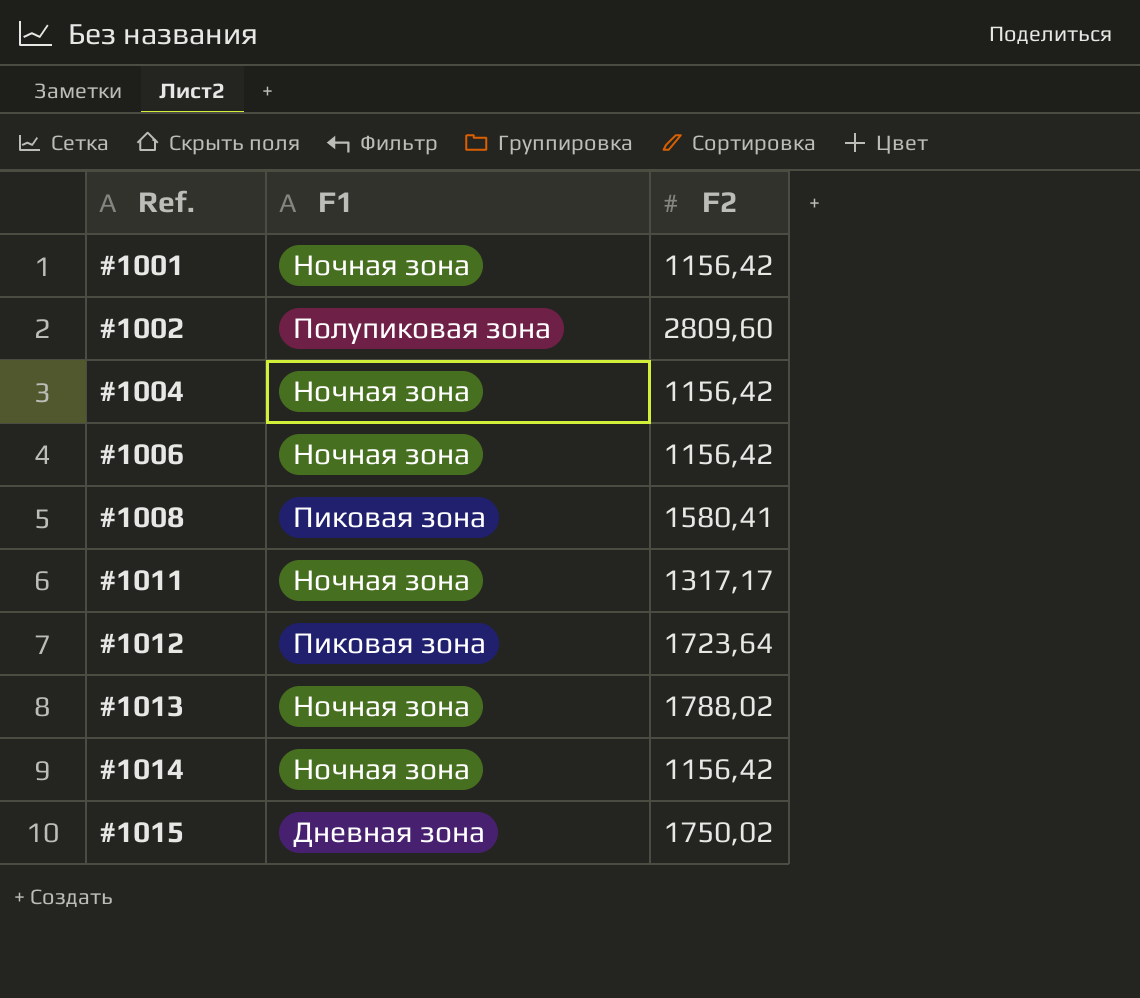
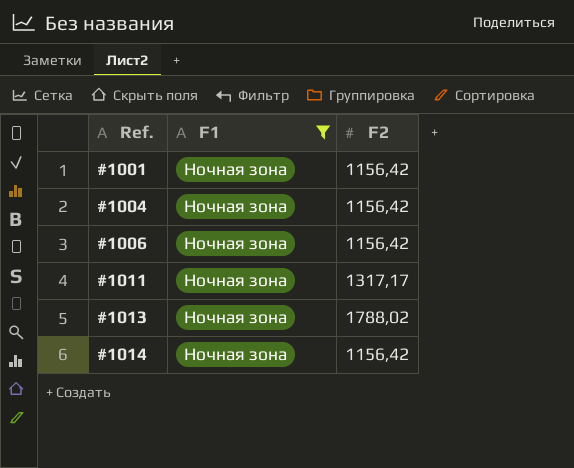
filter: none -> F1 = Ночная зона

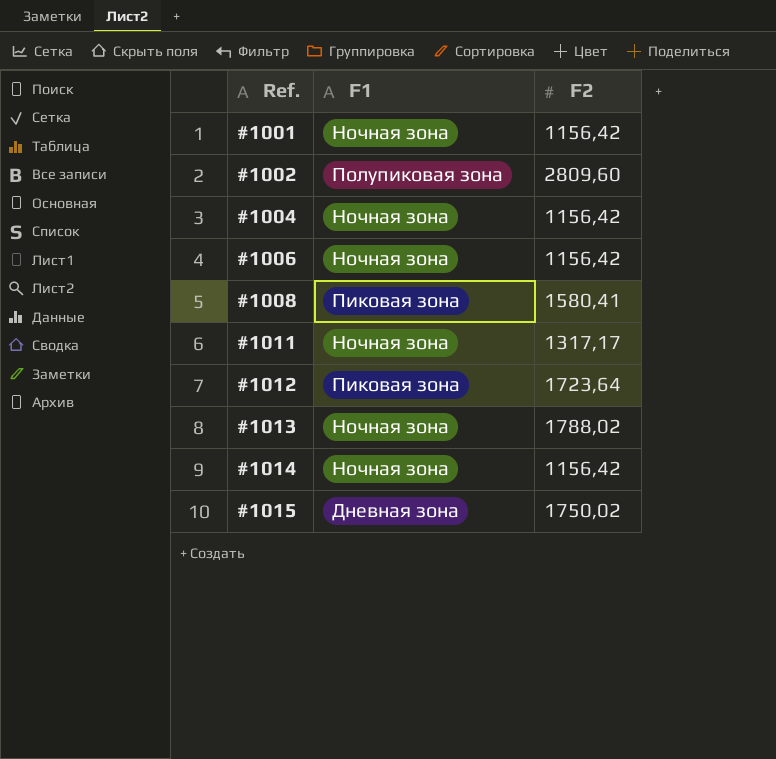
filter: F1 = Ночная зона -> none

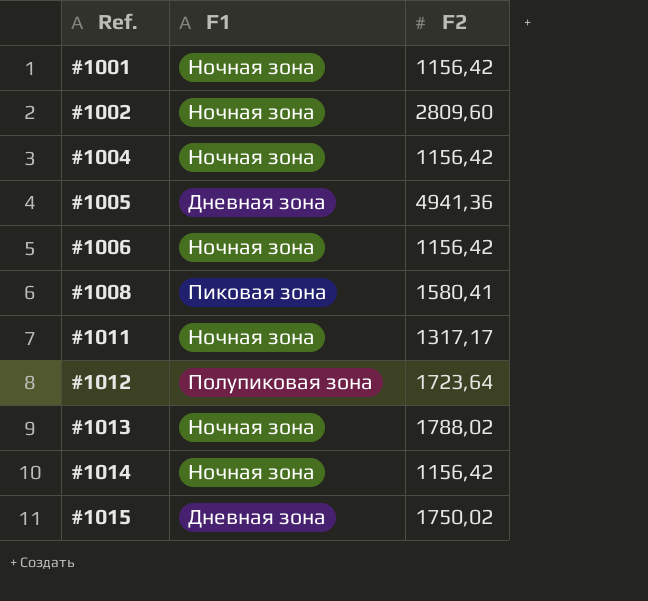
#1002 | F1: Полупиковая зона -> Ночная зона
row #1005: none -> Дневная зона | 4941,36
#1012 | F1: Пиковая зона -> Полупиковая зона

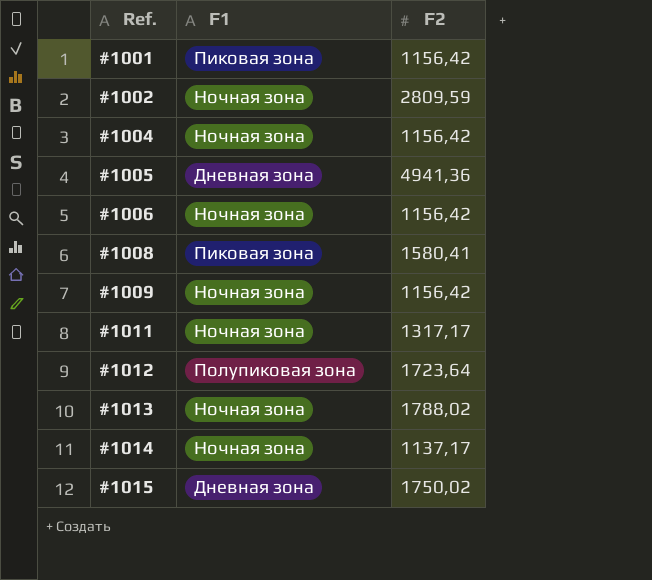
#1001 | F1: Ночная зона -> Пиковая зона
#1002 | F2: 2809,60 -> 2809,59
row #1009: none -> Ночная зона | 1156,42
#1014 | F2: 1156,42 -> 1137,17

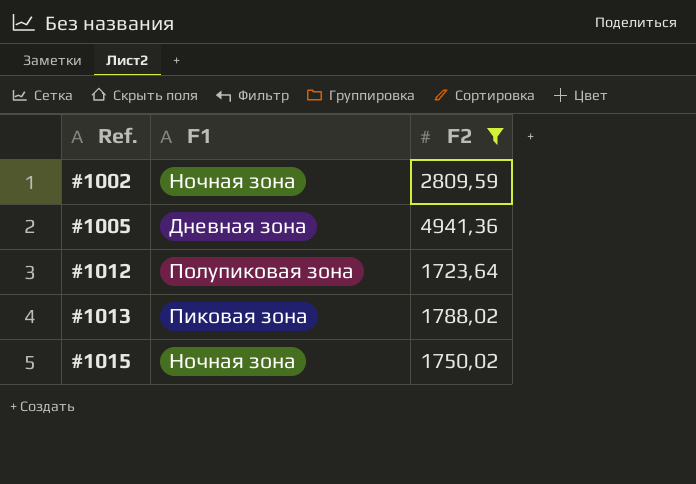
filter: none -> F2 >= 1723,64
#1013 | F1: Ночная зона -> Пиковая зона
#1015 | F1: Дневная зона -> Ночная зона

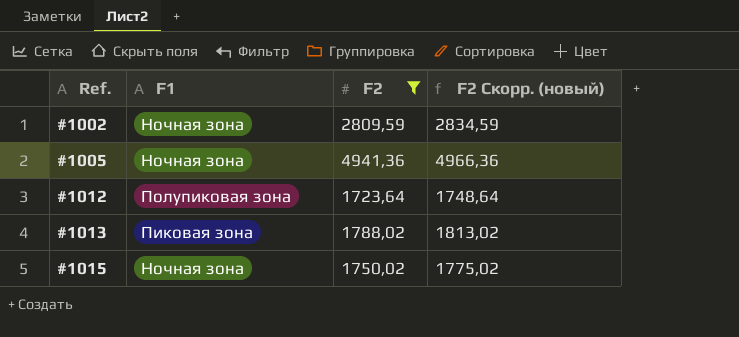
column F2 Скорр. (новый) | formula: none -> [F2] + 25
#1005 | F1: Дневная зона -> Ночная зона

